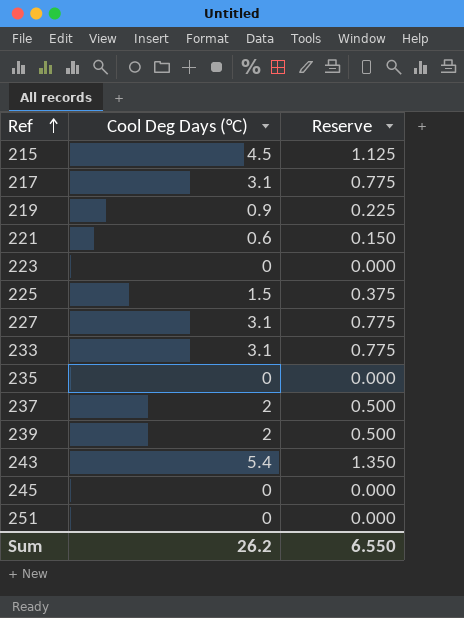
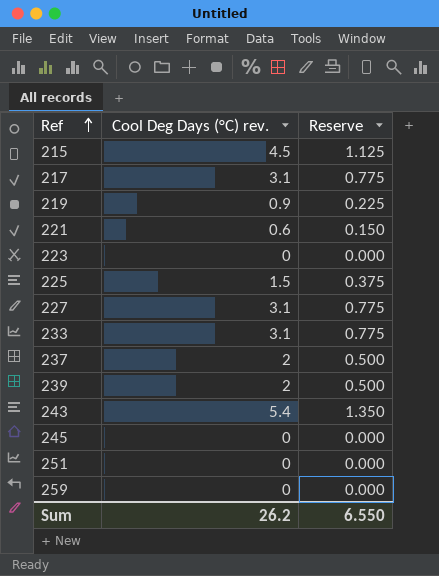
column name: Cool Deg Days (°C) -> Cool Deg Days (°C) rev.
row 235: 0 | 0.000 -> none
row 259: none -> 0 | 0.000

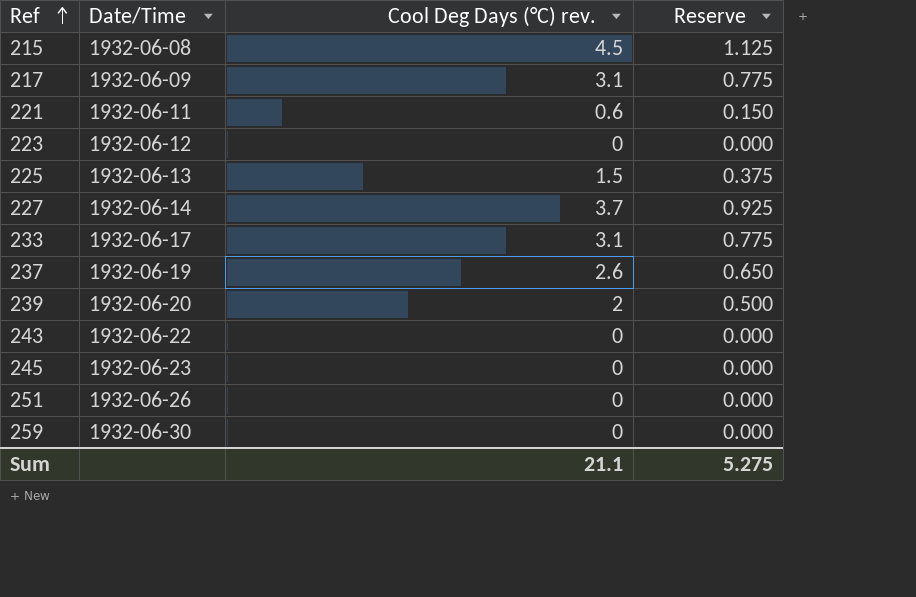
column Date/Time | position: none -> 2
row 219: 0.9 | 0.225 -> none
227 | Cool Deg Days (°C) rev.: 3.1 -> 3.7
227 | Reserve: 0.775 -> 0.925
237 | Cool Deg Days (°C) rev.: 2 -> 2.6
237 | Reserve: 0.500 -> 0.650
243 | Cool Deg Days (°C) rev.: 5.4 -> 0
243 | Reserve: 1.350 -> 0.000
Sum | Cool Deg Days (°C) rev.: 26.2 -> 21.1
Sum | Reserve: 6.550 -> 5.275

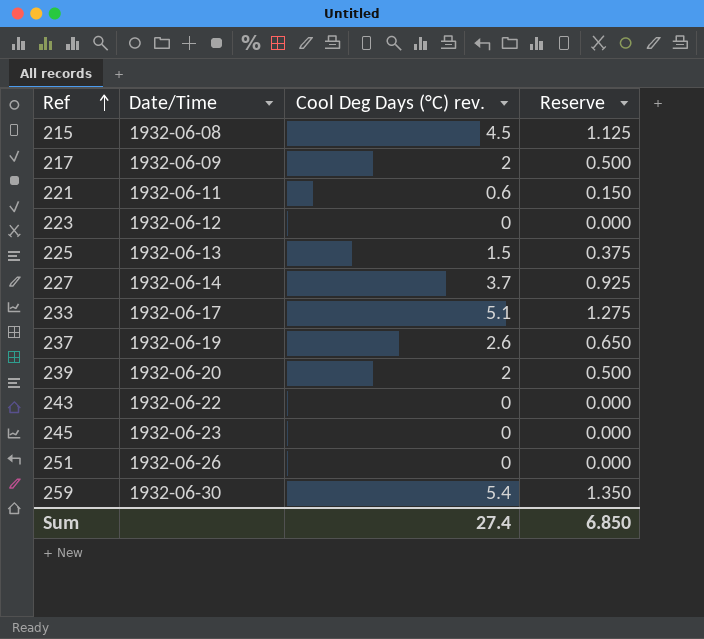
217 | Cool Deg Days (°C) rev.: 3.1 -> 2
217 | Reserve: 0.775 -> 0.500
233 | Cool Deg Days (°C) rev.: 3.1 -> 5.1
233 | Reserve: 0.775 -> 1.275
259 | Cool Deg Days (°C) rev.: 0 -> 5.4
259 | Reserve: 0.000 -> 1.350
Sum | Cool Deg Days (°C) rev.: 21.1 -> 27.4
Sum | Reserve: 5.275 -> 6.850

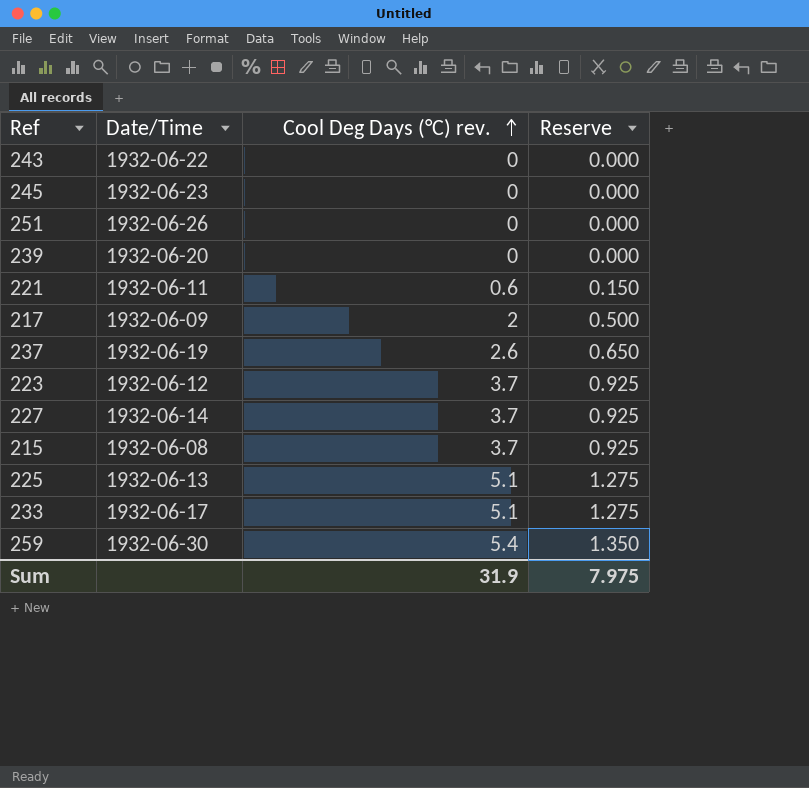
row order: Ref ascending -> Cool Deg Days (°C) rev. ascending
239 | Cool Deg Days (°C) rev.: 2 -> 0
239 | Reserve: 0.500 -> 0.000
223 | Cool Deg Days (°C) rev.: 0 -> 3.7
223 | Reserve: 0.000 -> 0.925
215 | Cool Deg Days (°C) rev.: 4.5 -> 3.7
215 | Reserve: 1.125 -> 0.925
225 | Cool Deg Days (°C) rev.: 1.5 -> 5.1
225 | Reserve: 0.375 -> 1.275
Sum | Cool Deg Days (°C) rev.: 27.4 -> 31.9
Sum | Reserve: 6.850 -> 7.975

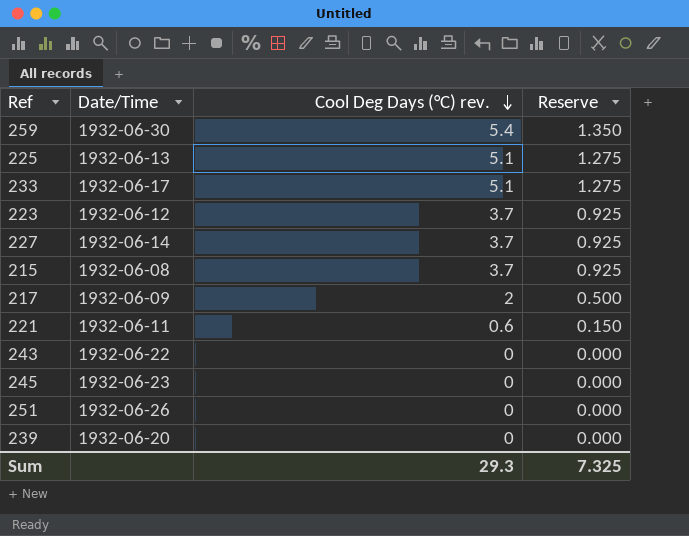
row order: Cool Deg Days (°C) rev. ascending -> Cool Deg Days (°C) rev. descending
row 237: 1932-06-19 | 2.6 | 0.650 -> none
Sum | Cool Deg Days (°C) rev.: 31.9 -> 29.3
Sum | Reserve: 7.975 -> 7.325

